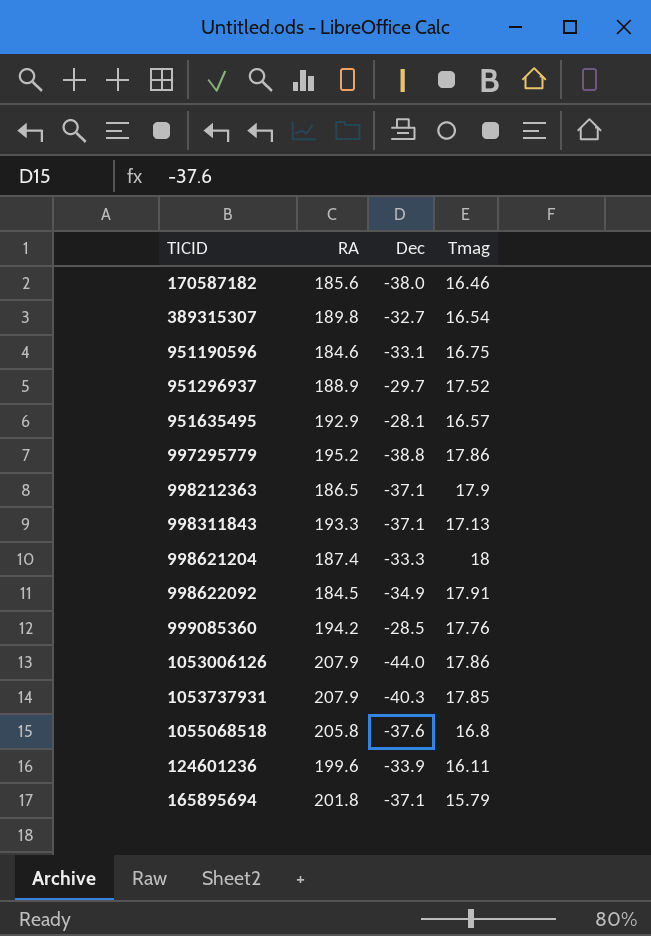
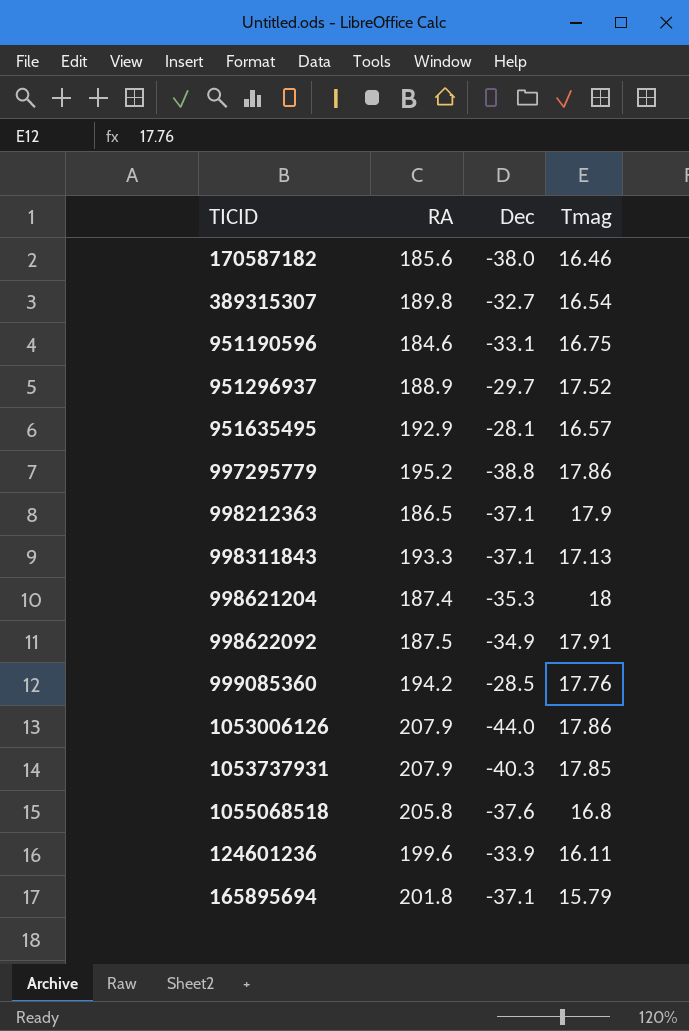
998621204 | Dec: -33.3 -> -35.3
998622092 | RA: 184.5 -> 187.5

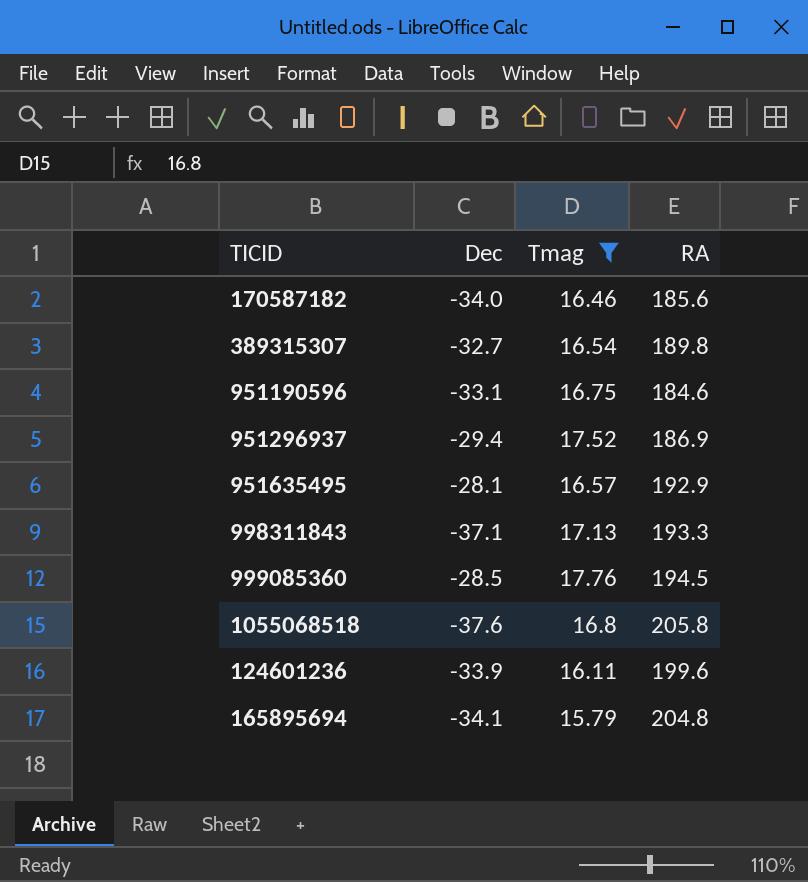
filter: none -> Tmag <= 17.76
column RA | position: 2 -> 4
170587182 | Dec: -38.0 -> -34.0
951296937 | Dec: -29.7 -> -29.4
951296937 | RA: 188.9 -> 186.9
999085360 | RA: 194.2 -> 194.5
165895694 | Dec: -37.1 -> -34.1
165895694 | RA: 201.8 -> 204.8

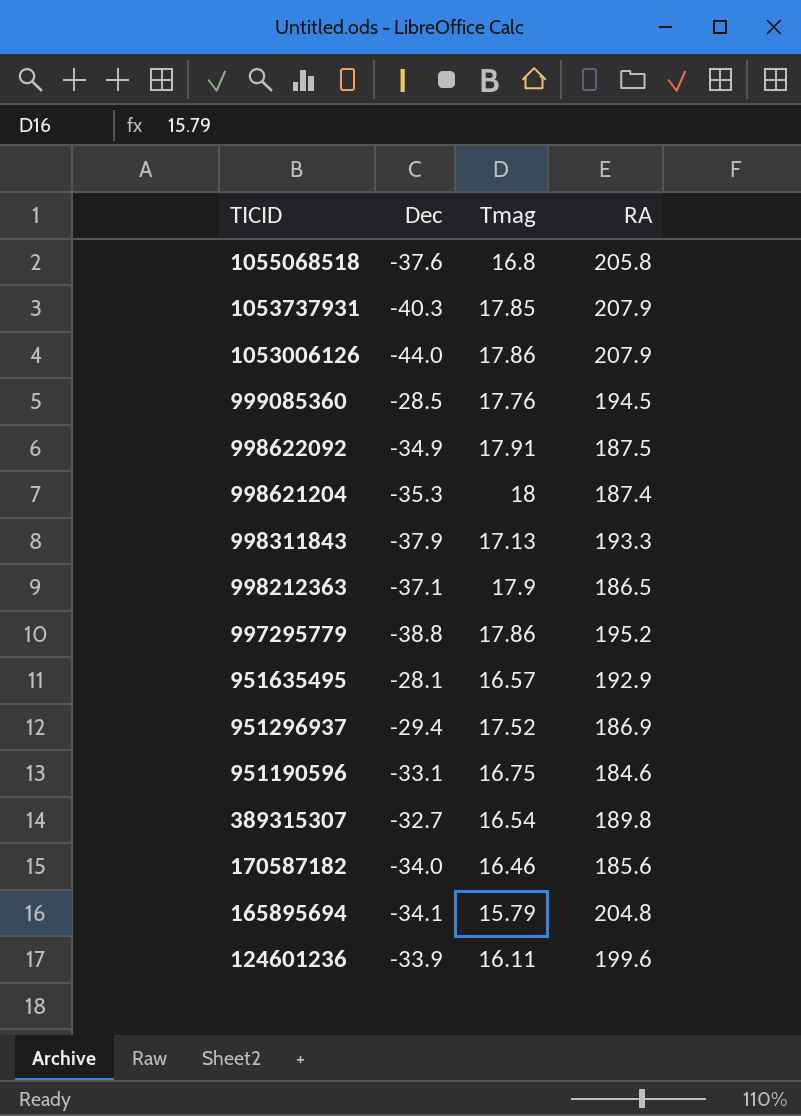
filter: Tmag <= 17.76 -> none
row order: none -> TICID descending
998311843 | Dec: -37.1 -> -37.9

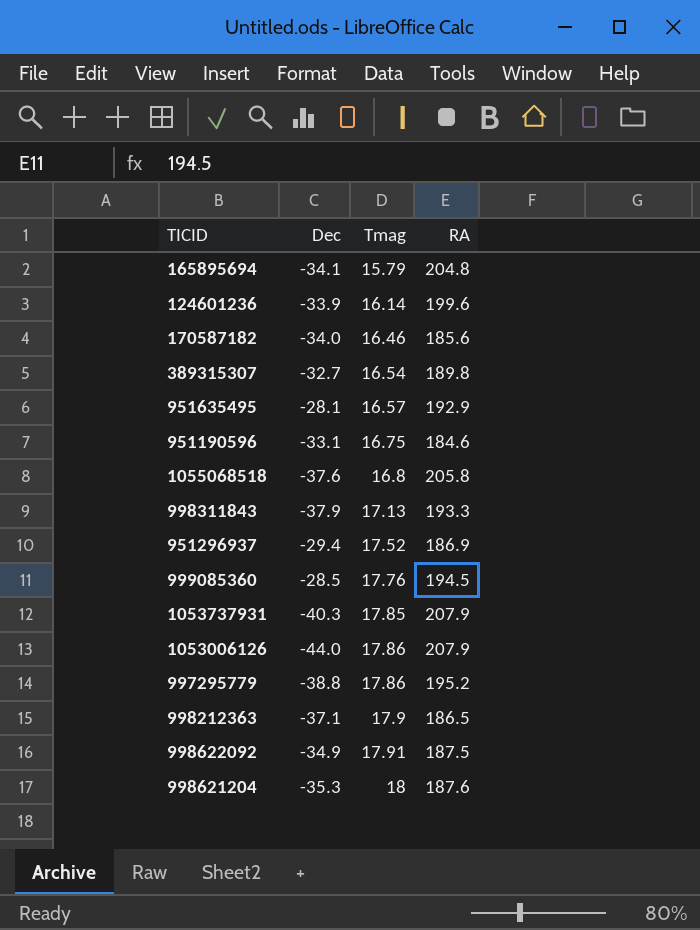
row order: TICID descending -> Tmag ascending
124601236 | Tmag: 16.11 -> 16.14
998621204 | RA: 187.4 -> 187.6

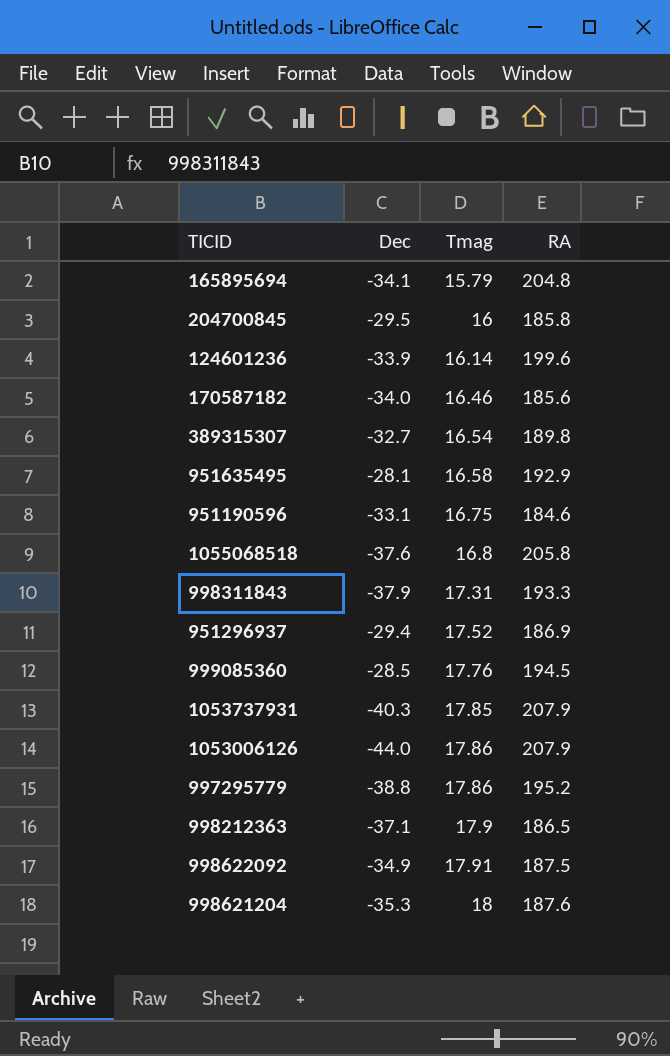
row 204700845: none -> -29.5 | 16 | 185.8
951635495 | Tmag: 16.57 -> 16.58
998311843 | Tmag: 17.13 -> 17.31

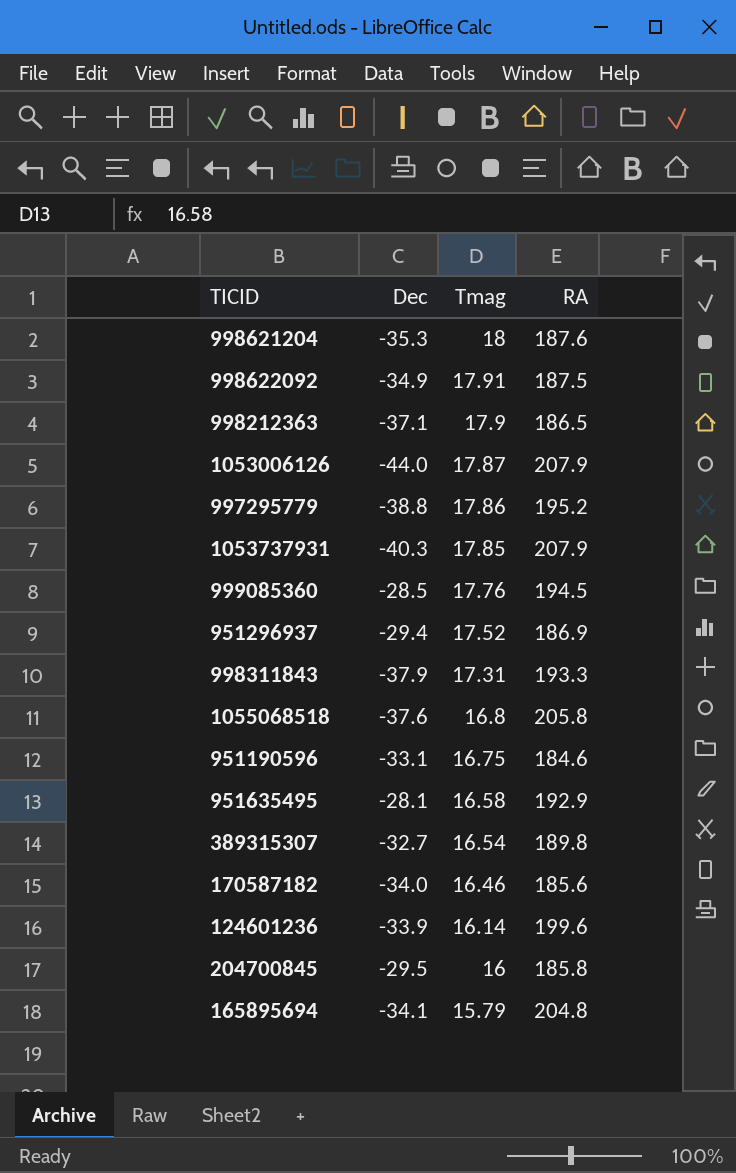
row order: Tmag ascending -> Tmag descending
1053006126 | Tmag: 17.86 -> 17.87

